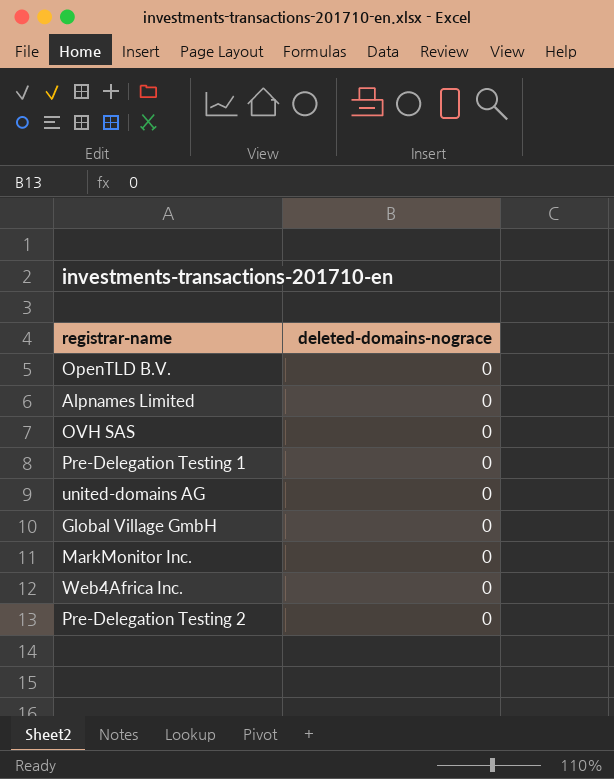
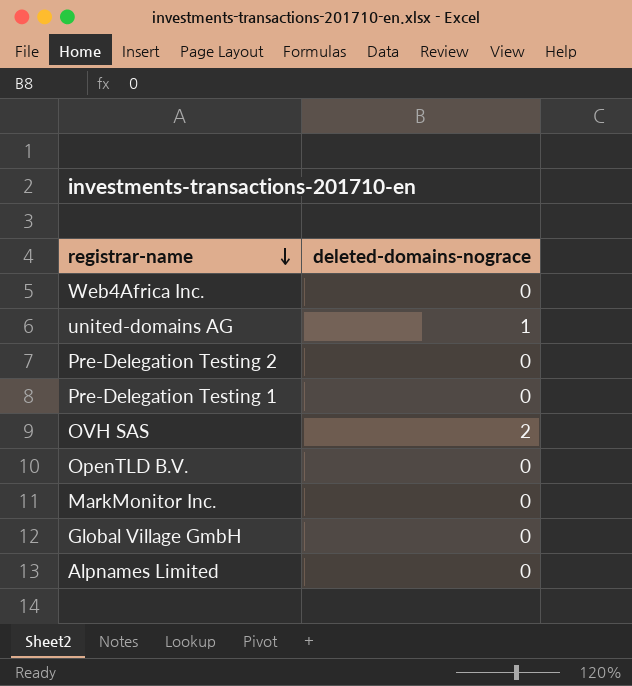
row order: none -> registrar-name descending
united-domains AG | deleted-domains-nograce: 0 -> 1
OVH SAS | deleted-domains-nograce: 0 -> 2

